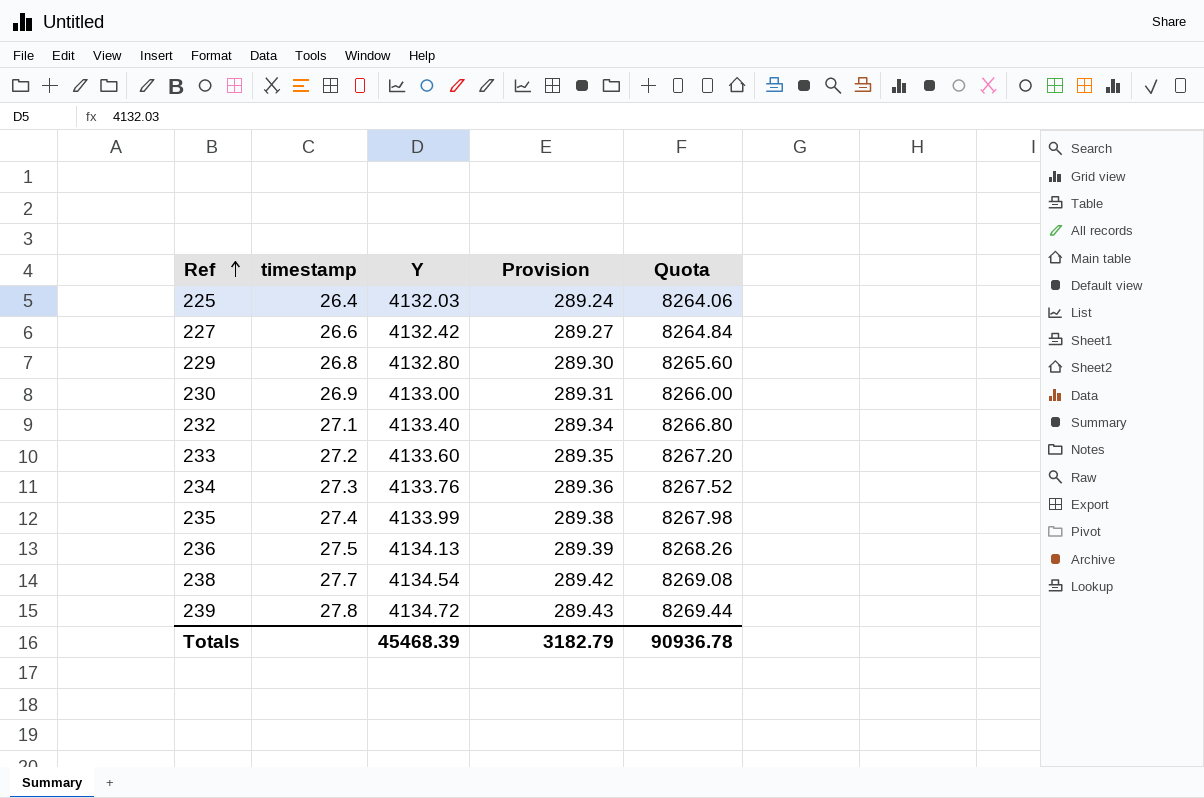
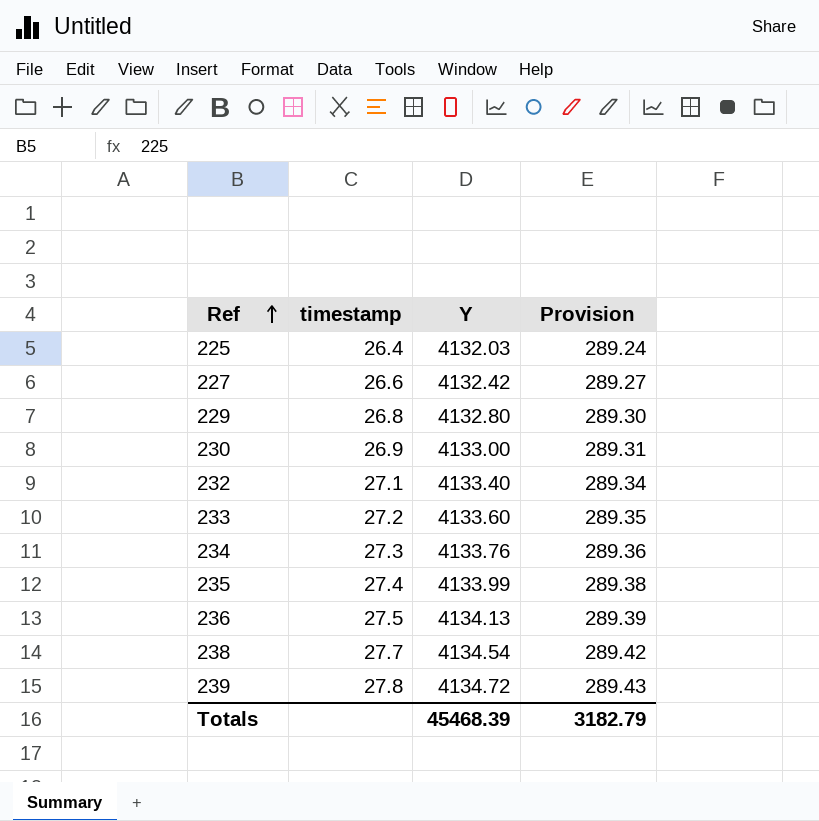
column Quota | formula: [Y] * 2 -> none

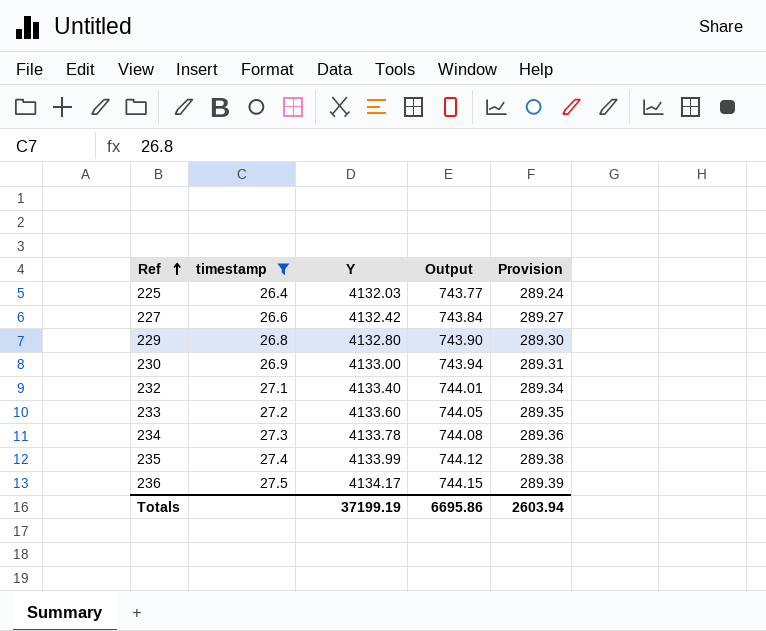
filter: none -> timestamp <= 27.5
column Output | formula: none -> [Y] * 0.18
234 | Y: 4133.76 -> 4133.78
236 | Y: 4134.13 -> 4134.17
Totals | Y: 45468.39 -> 37199.19
Totals | Provision: 3182.79 -> 2603.94

